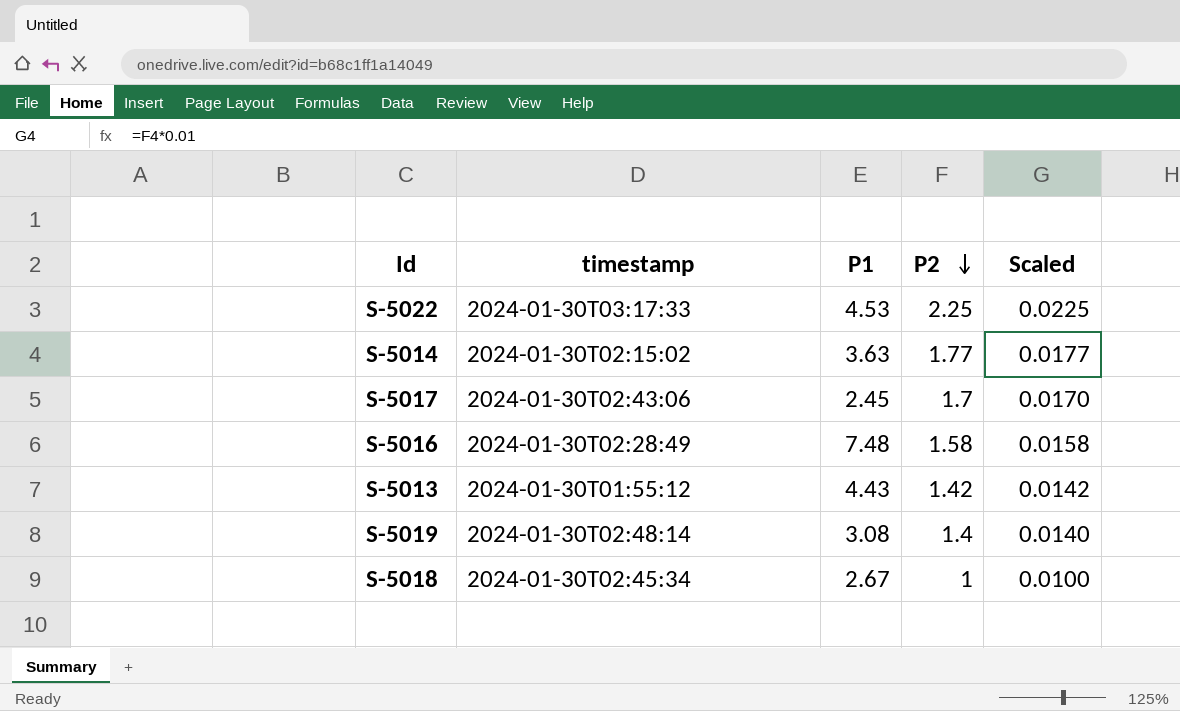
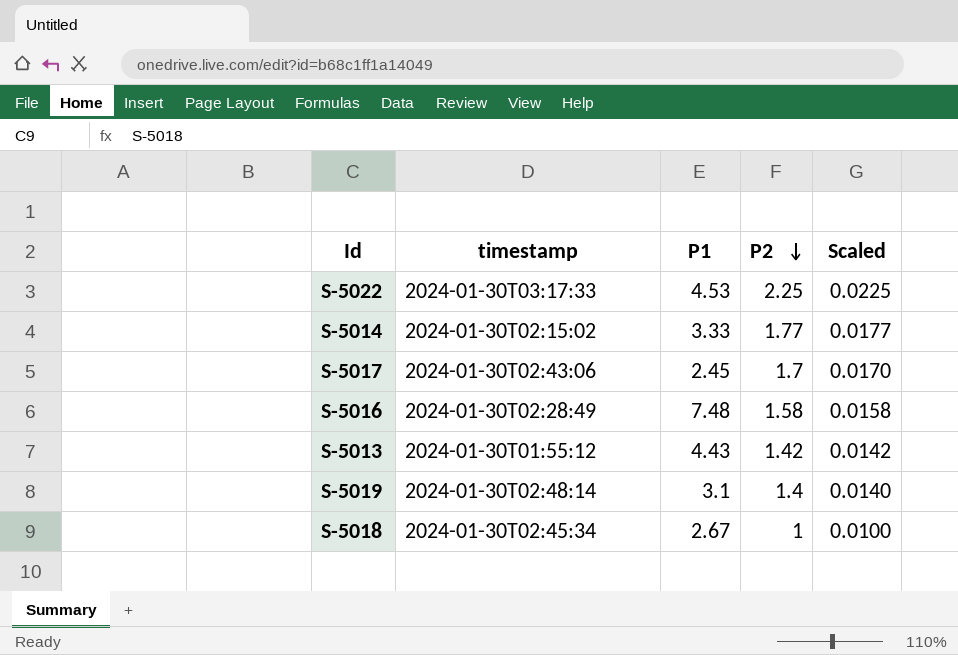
S-5014 | P1: 3.63 -> 3.33
S-5019 | P1: 3.08 -> 3.1

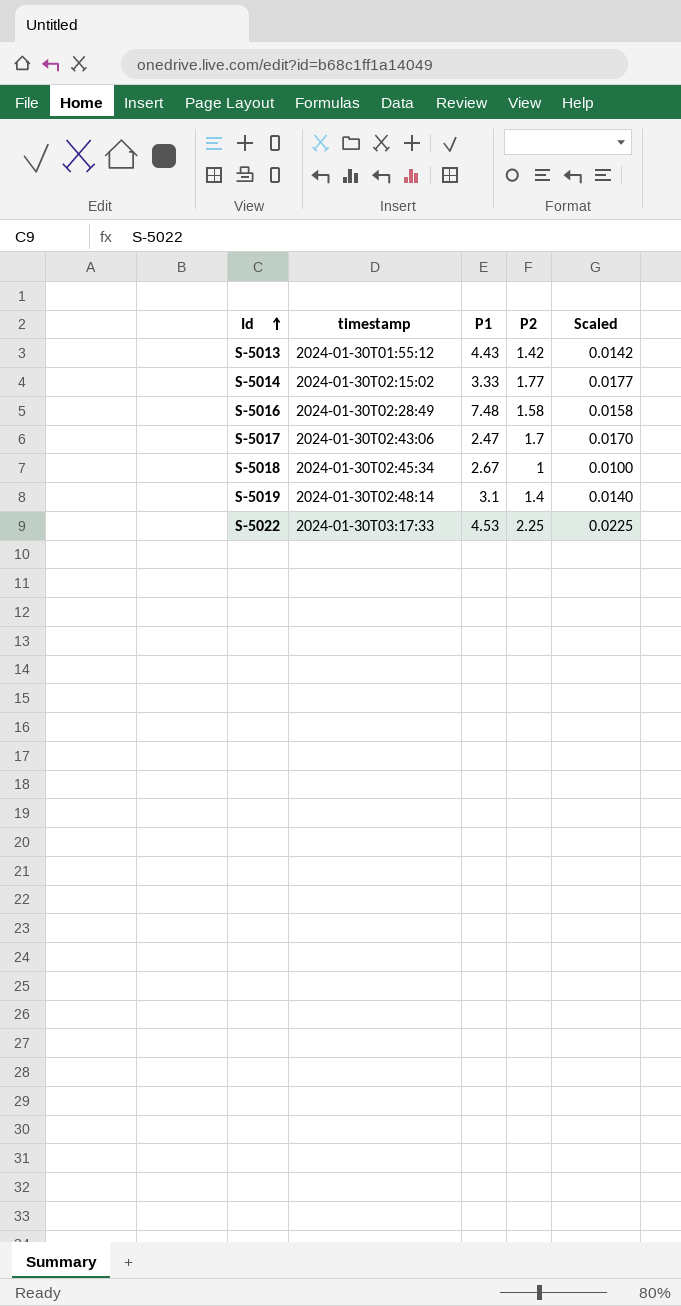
row order: P2 descending -> Id ascending
S-5017 | P1: 2.45 -> 2.47

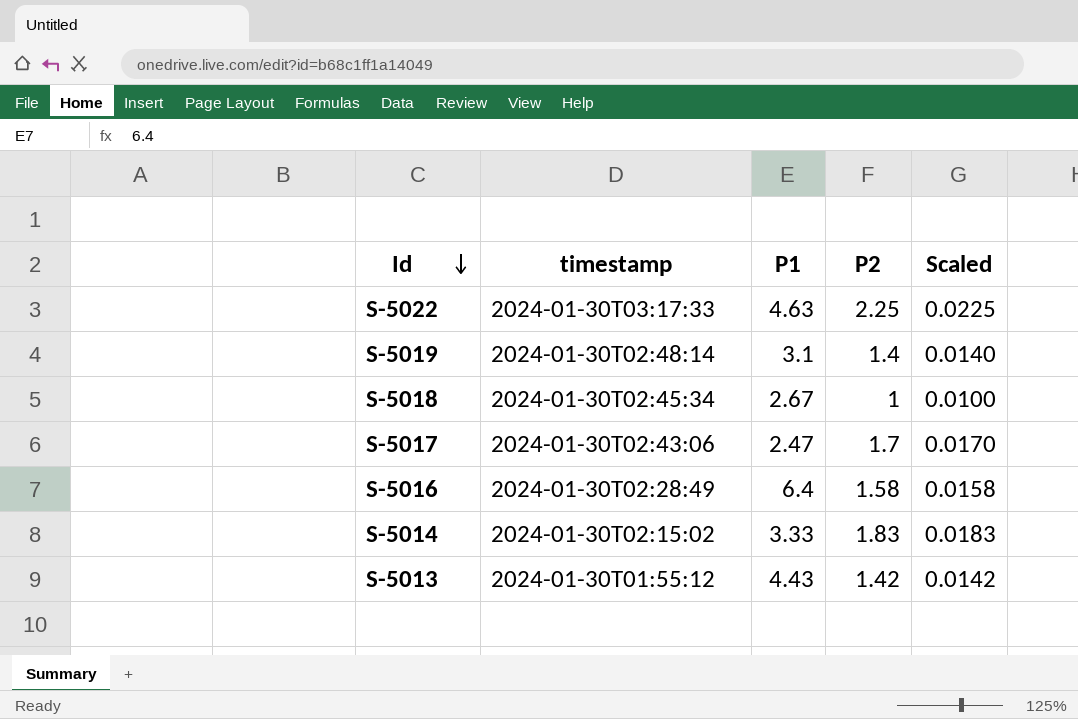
row order: Id ascending -> Id descending
S-5022 | P1: 4.53 -> 4.63
S-5016 | P1: 7.48 -> 6.4
S-5014 | P2: 1.77 -> 1.83
S-5014 | Scaled: 0.0177 -> 0.0183

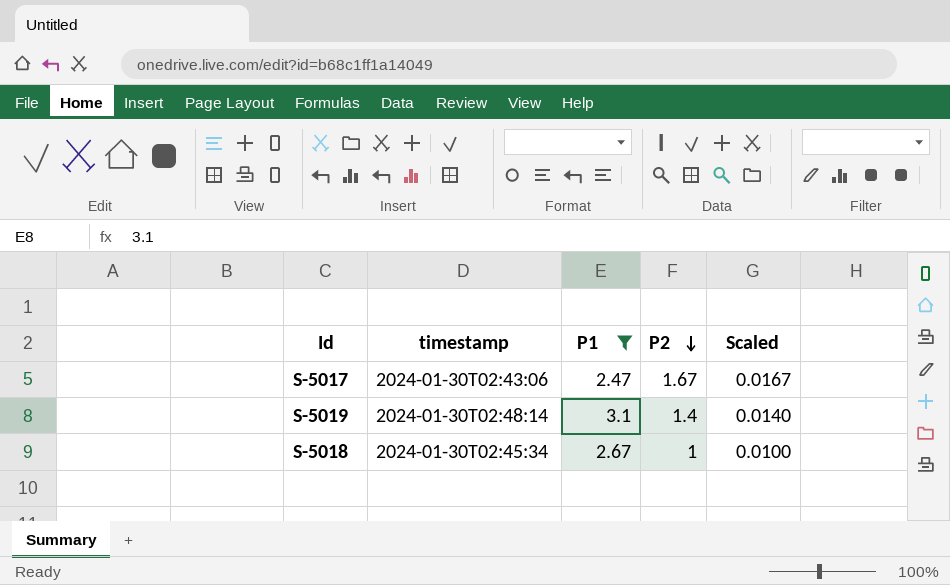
filter: none -> P1 <= 3.1
row order: Id descending -> P2 descending
S-5017 | P2: 1.7 -> 1.67
S-5017 | Scaled: 0.0170 -> 0.0167

